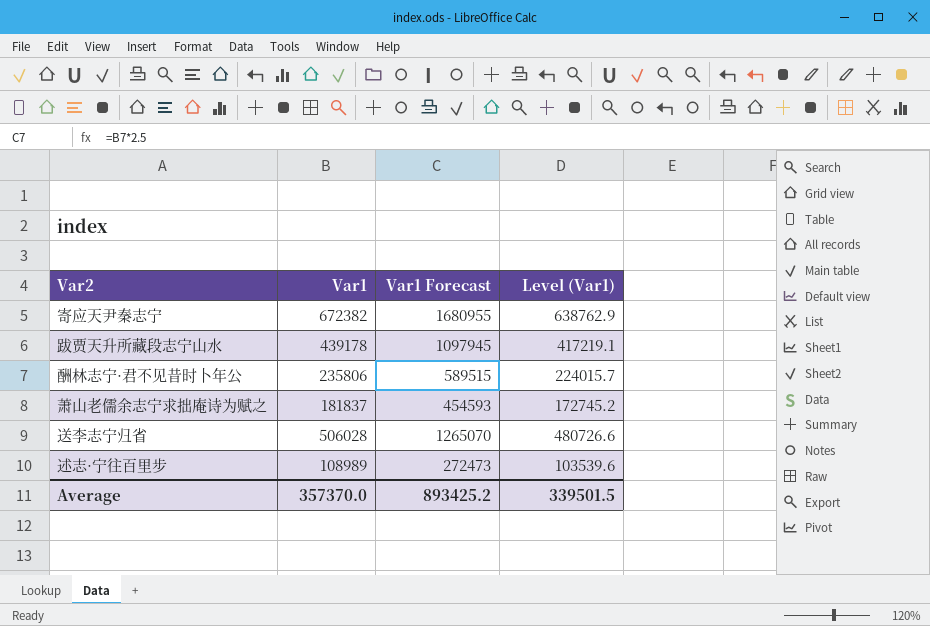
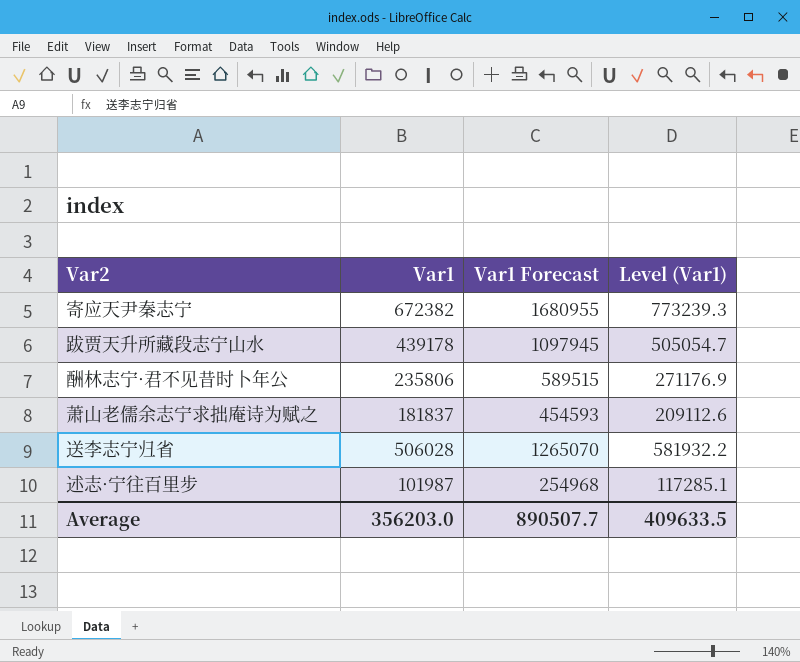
column Level (Var1) | formula: [Var1] * 0.95 -> [Var1] * 1.15
述志·宁往百里步 | Var1: 108989 -> 101987
述志·宁往百里步 | Var1 Forecast: 272473 -> 254968
Average | Var1: 357370.0 -> 356203.0
Average | Var1 Forecast: 893425.2 -> 890507.7
Average | Level (Var1): 339501.5 -> 409633.5

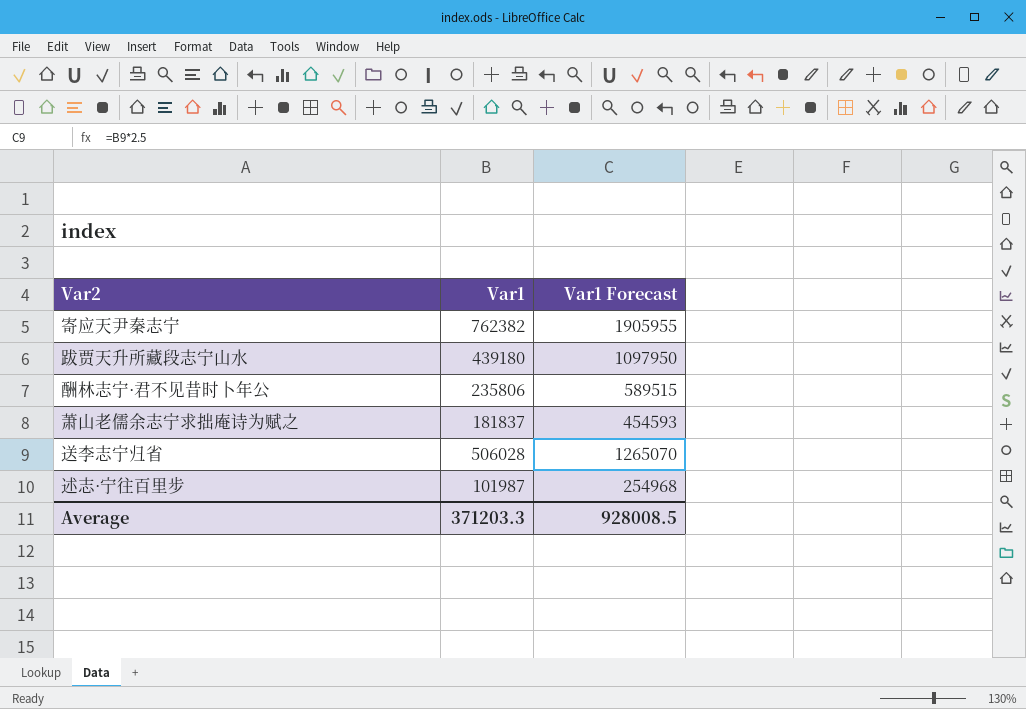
column Level (Var1) | formula: [Var1] * 1.15 -> none
寄应天尹秦志宁 | Var1: 672382 -> 762382
寄应天尹秦志宁 | Var1 Forecast: 1680955 -> 1905955
跋贾天升所藏段志宁山水 | Var1: 439178 -> 439180
跋贾天升所藏段志宁山水 | Var1 Forecast: 1097945 -> 1097950
Average | Var1: 356203.0 -> 371203.3
Average | Var1 Forecast: 890507.7 -> 928008.5

